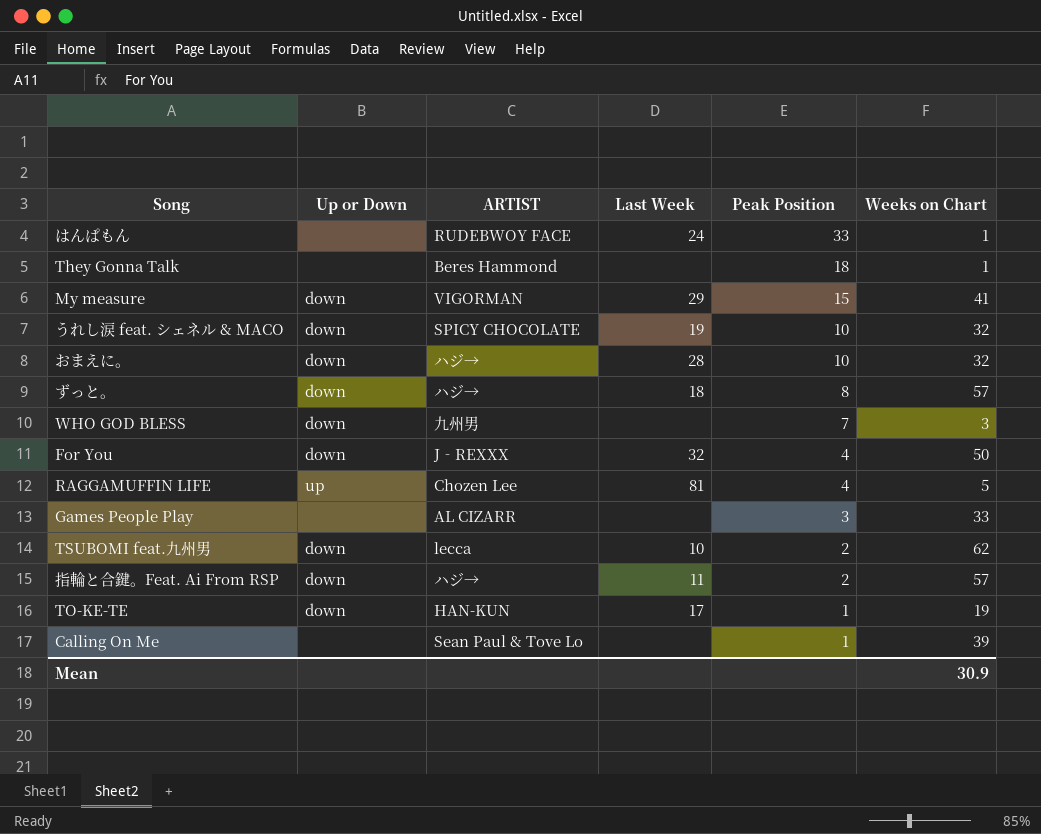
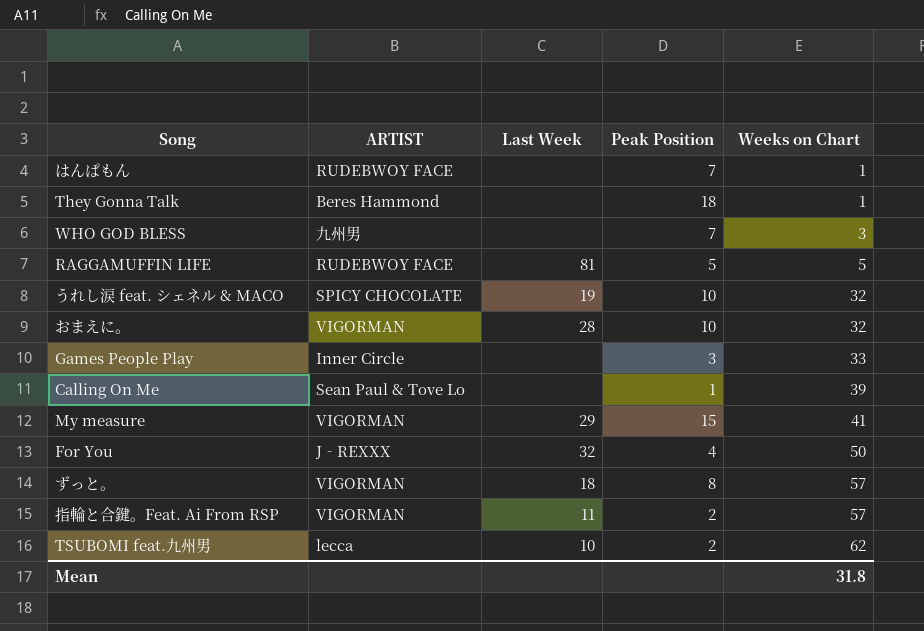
row order: Peak Position descending -> Weeks on Chart ascending
column Up or Down | position: 2 -> none
row TO-KE-TE: down | HAN-KUN | 17 | 1 | 19 -> none
はんぱもん | Last Week: 24 -> none
はんぱもん | Peak Position: 33 -> 7
RAGGAMUFFIN LIFE | ARTIST: Chozen Lee -> RUDEBWOY FACE
RAGGAMUFFIN LIFE | Peak Position: 4 -> 5
おまえに。 | ARTIST: ハジ→ -> VIGORMAN
Games People Play | ARTIST: AL CIZARR -> Inner Circle
ずっと。 | ARTIST: ハジ→ -> VIGORMAN
指輪と合鍵。Feat. Ai From RSP | ARTIST: ハジ→ -> VIGORMAN
Mean | Weeks on Chart: 30.9 -> 31.8

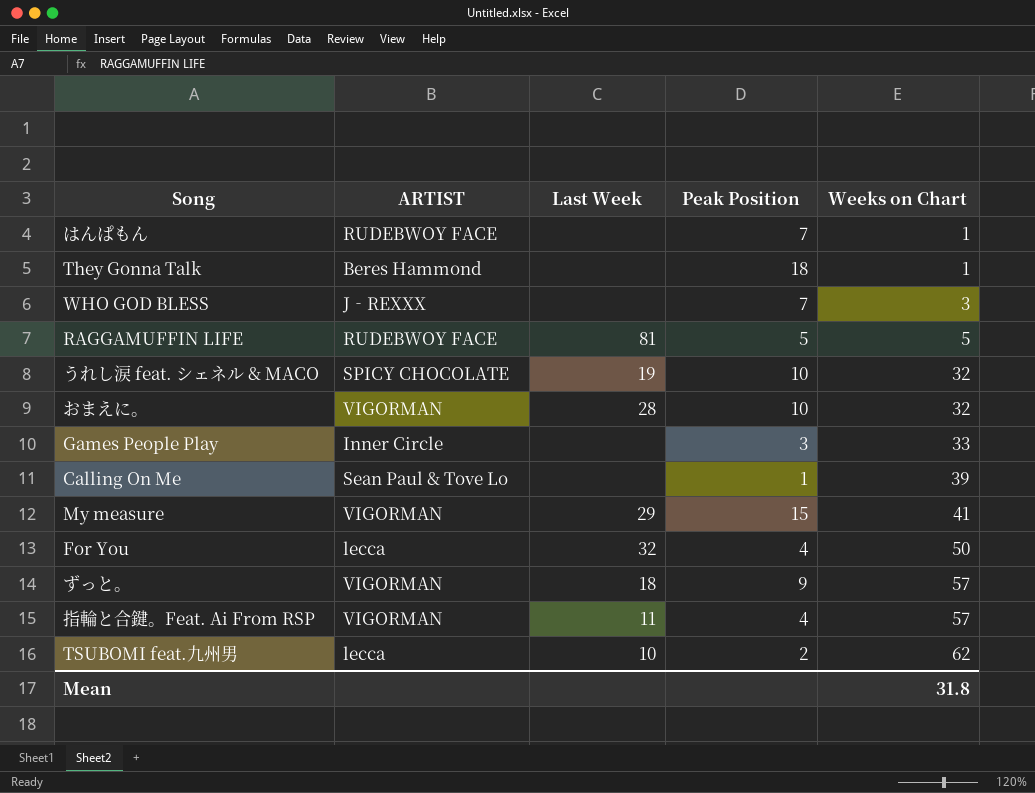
WHO GOD BLESS | ARTIST: 九州男 -> J‐REXXX
For You | ARTIST: J‐REXXX -> lecca
ずっと。 | Peak Position: 8 -> 9
指輪と合鍵。Feat. Ai From RSP | Peak Position: 2 -> 4

